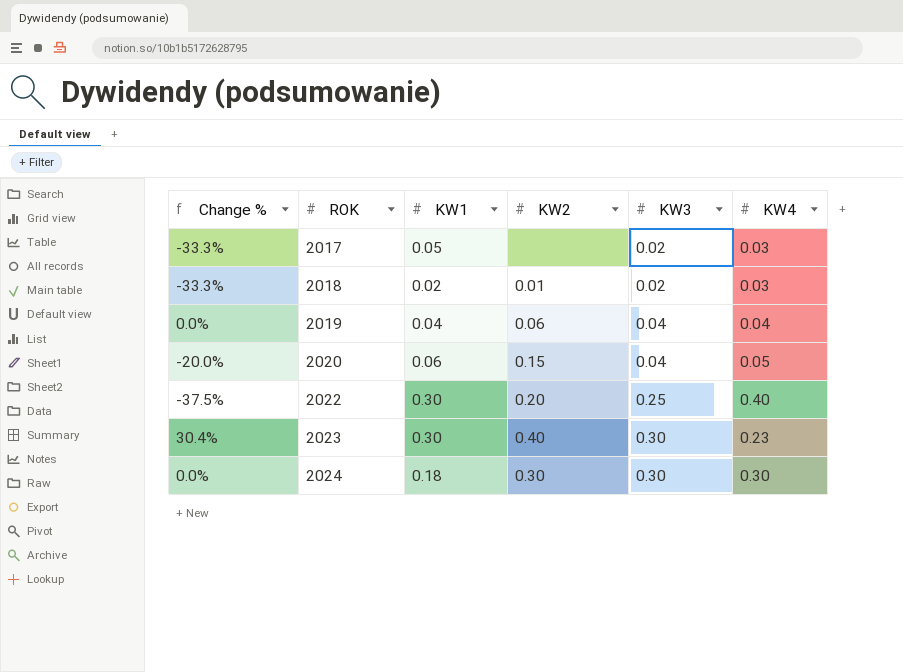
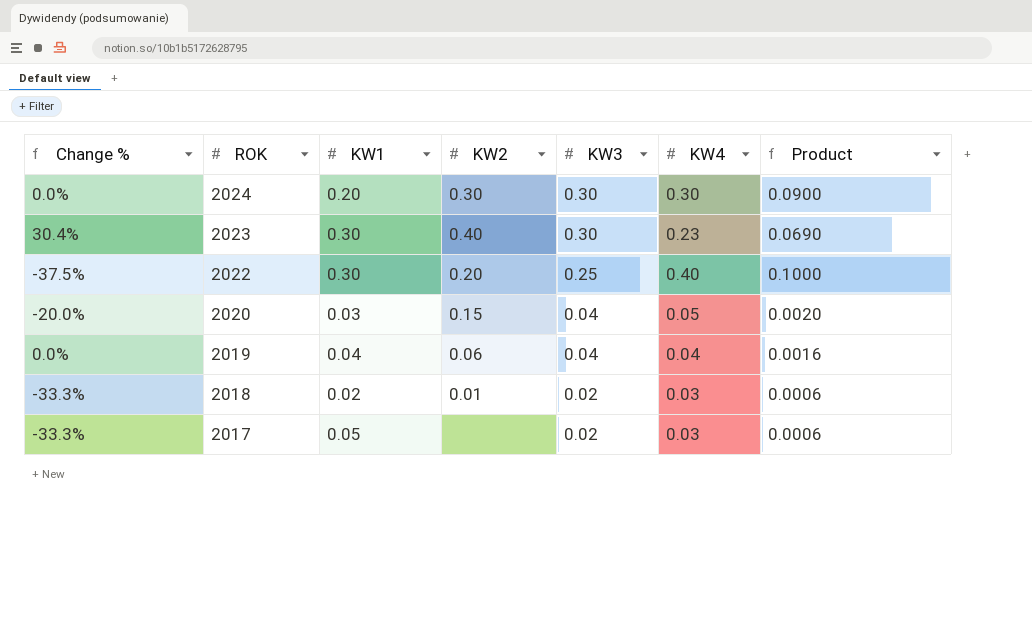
row order: ROK ascending -> ROK descending
column Product | formula: none -> [KW3] * [KW4]
2024 | KW1: 0.18 -> 0.20
2020 | KW1: 0.06 -> 0.03

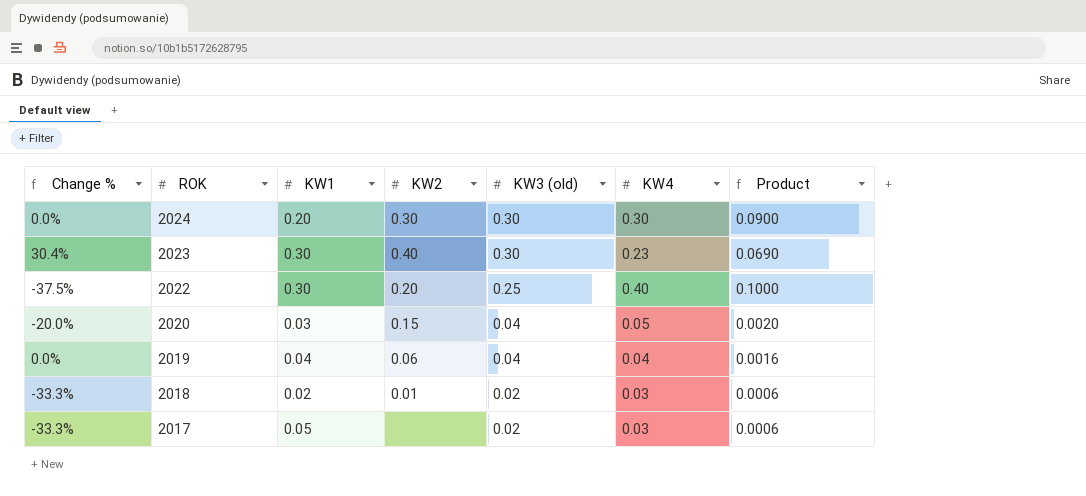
column name: KW3 -> KW3 (old)

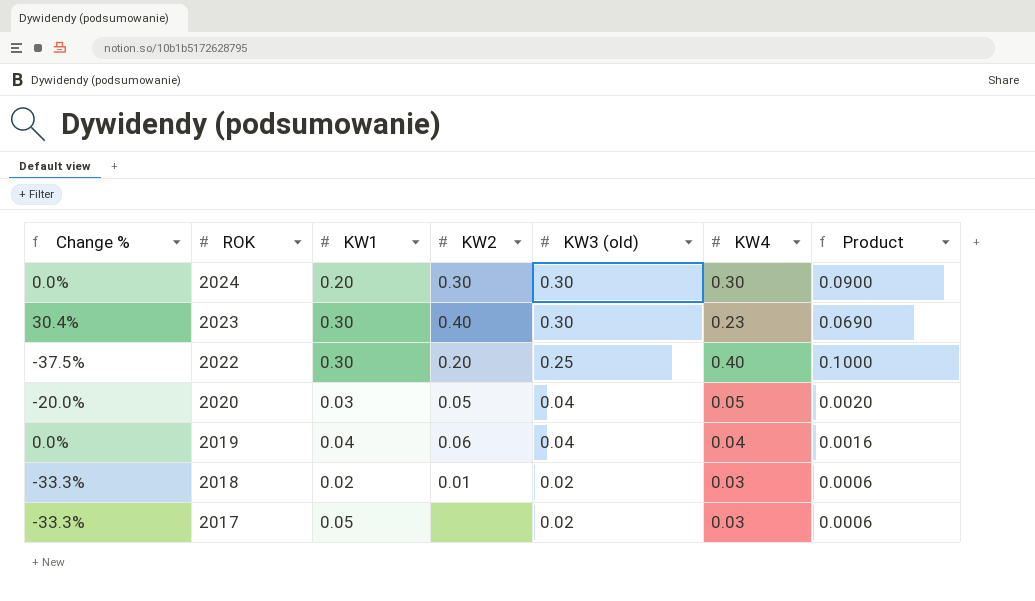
2020 | KW2: 0.15 -> 0.05

